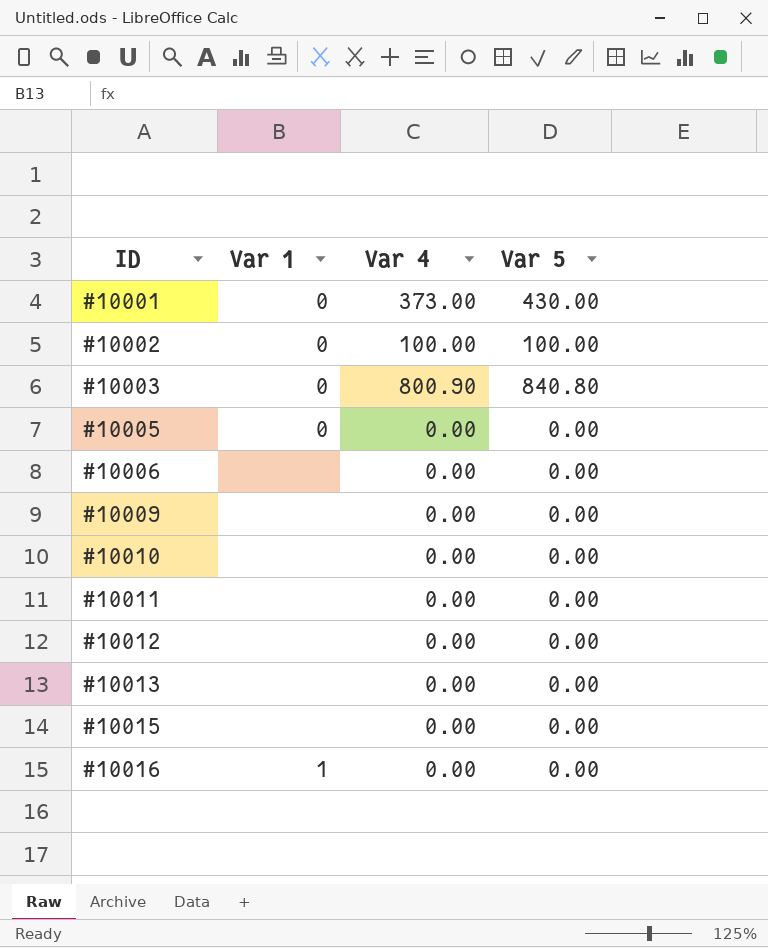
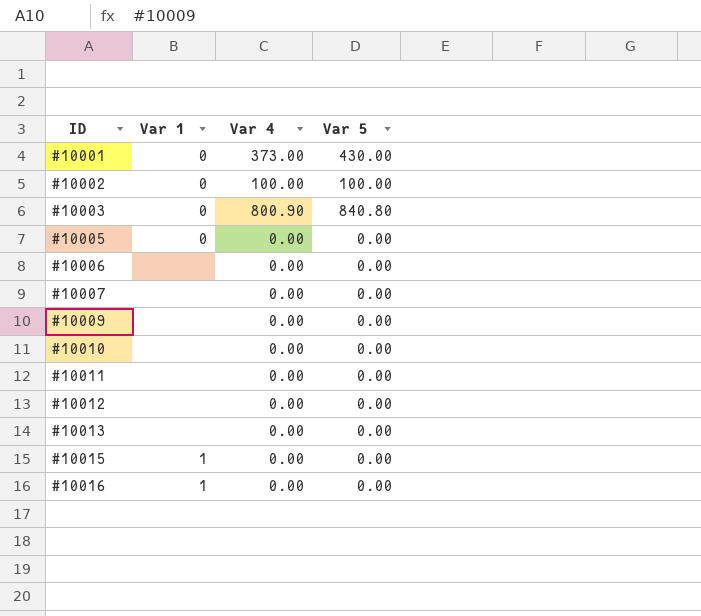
row #10007: none -> none | 0.00 | 0.00
#10015 | Var 1: none -> 1

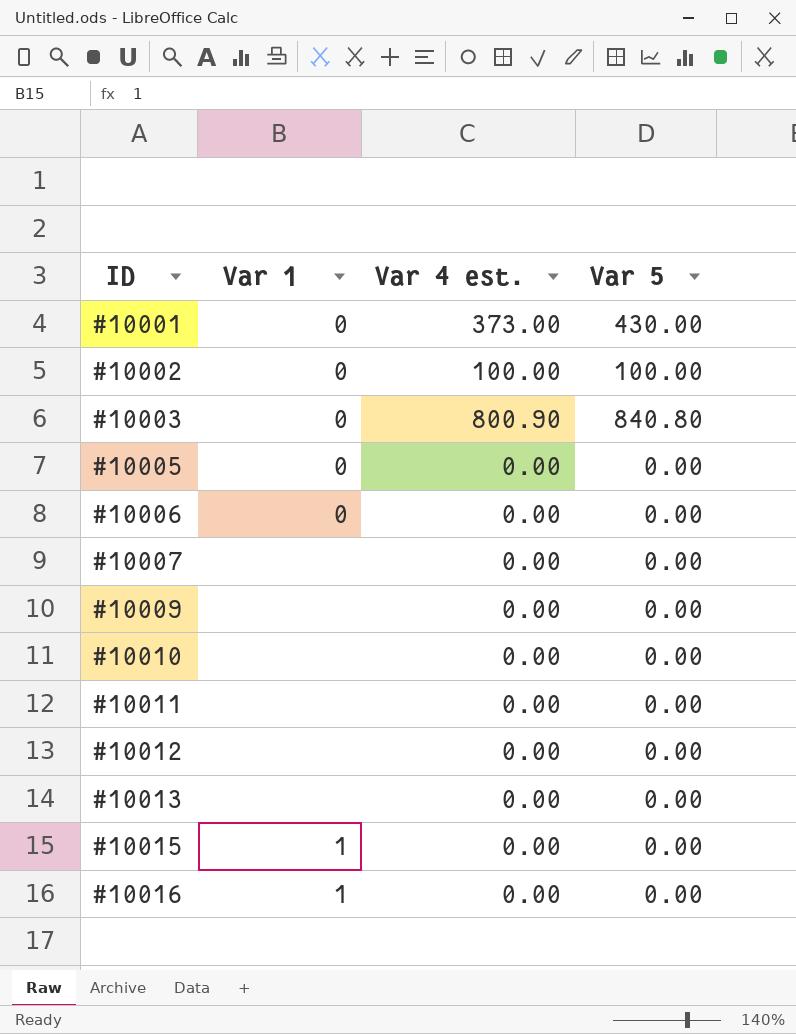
column name: Var 4 -> Var 4 est.
#10006 | Var 1: none -> 0

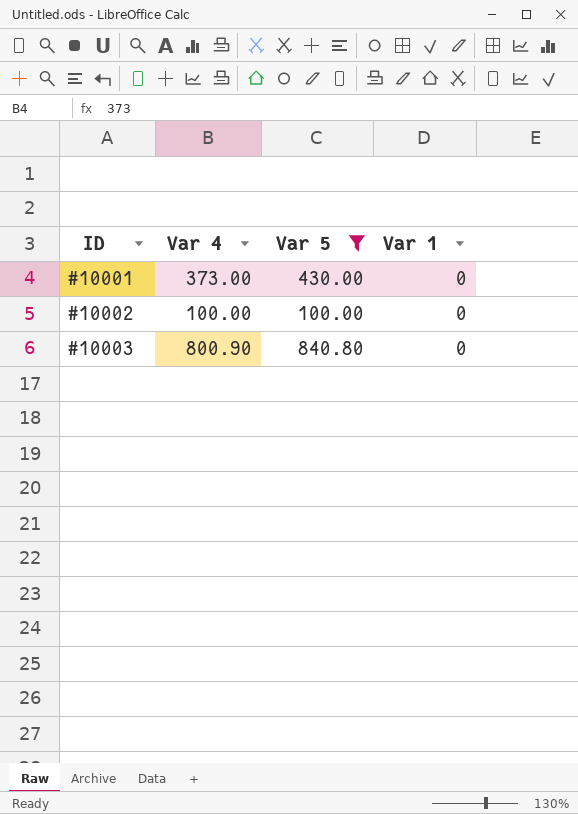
filter: none -> Var 5 != 0.00
column name: Var 4 est. -> Var 4
column Var 1 | position: 2 -> 4

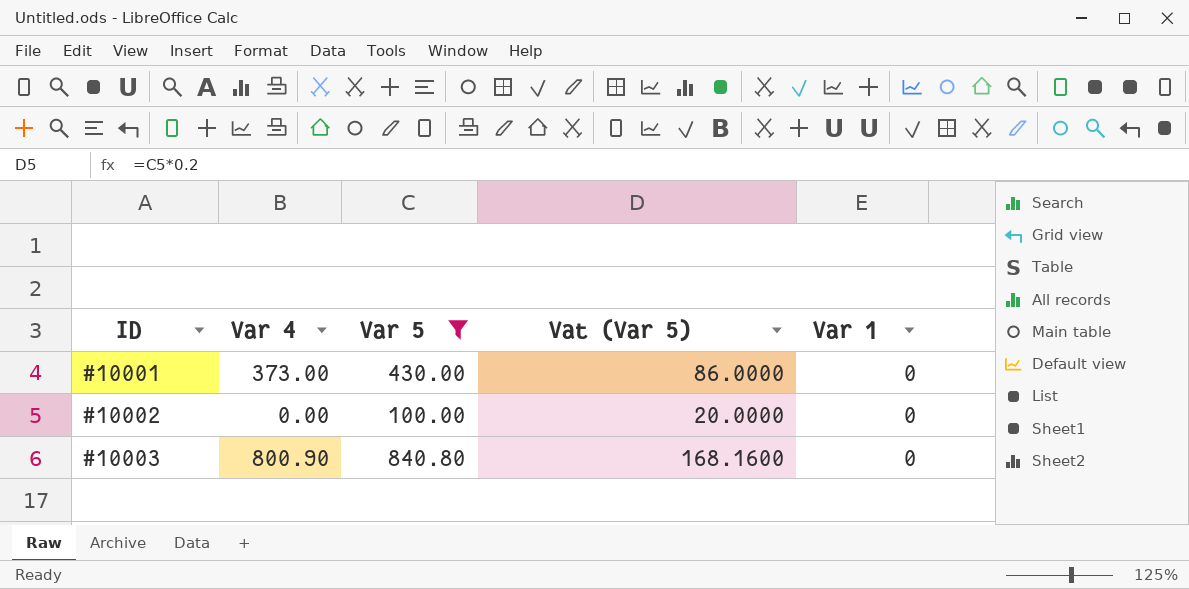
column Vat (Var 5) | formula: none -> [Var 5] * 0.2
#10002 | Var 4: 100.00 -> 0.00

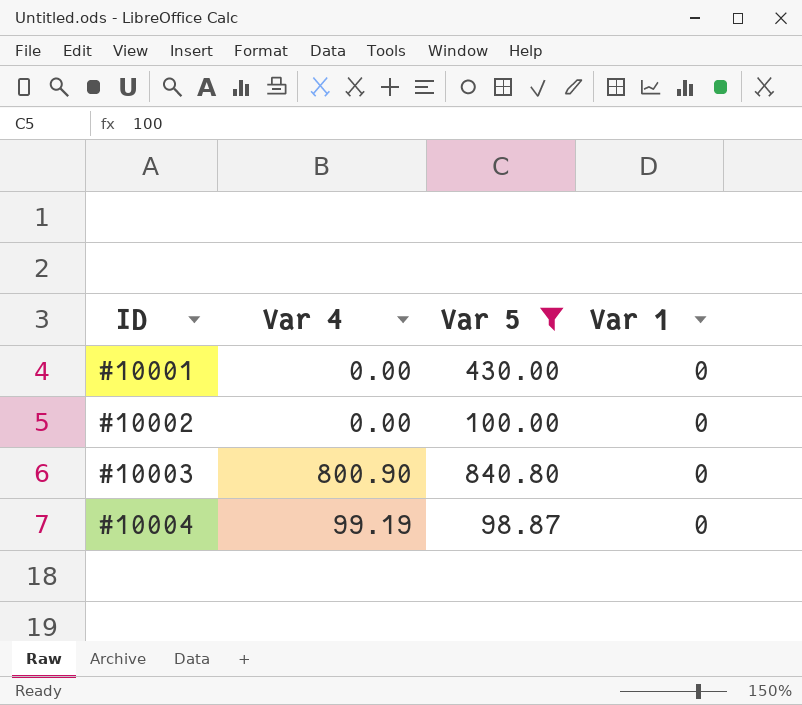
column Vat (Var 5) | formula: [Var 5] * 0.2 -> none
#10001 | Var 4: 373.00 -> 0.00
row #10004: none -> 99.19 | 98.87 | 0

